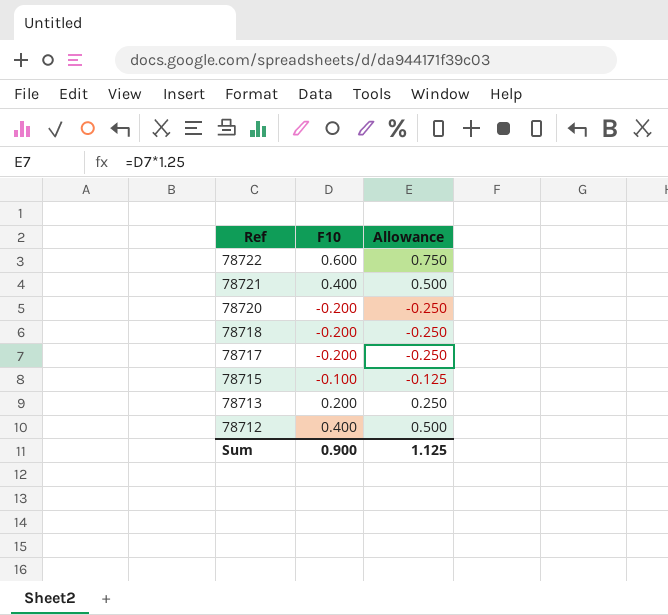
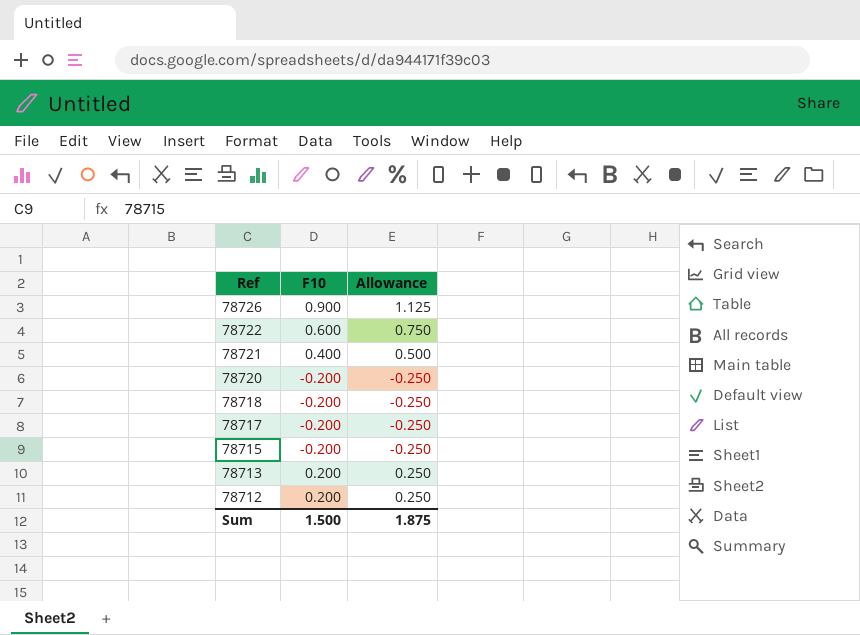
row 78726: none -> 0.900 | 1.125
78715 | F10: -0.100 -> -0.200
78715 | Allowance: -0.125 -> -0.250
78712 | F10: 0.400 -> 0.200
78712 | Allowance: 0.500 -> 0.250
Sum | F10: 0.900 -> 1.500
Sum | Allowance: 1.125 -> 1.875

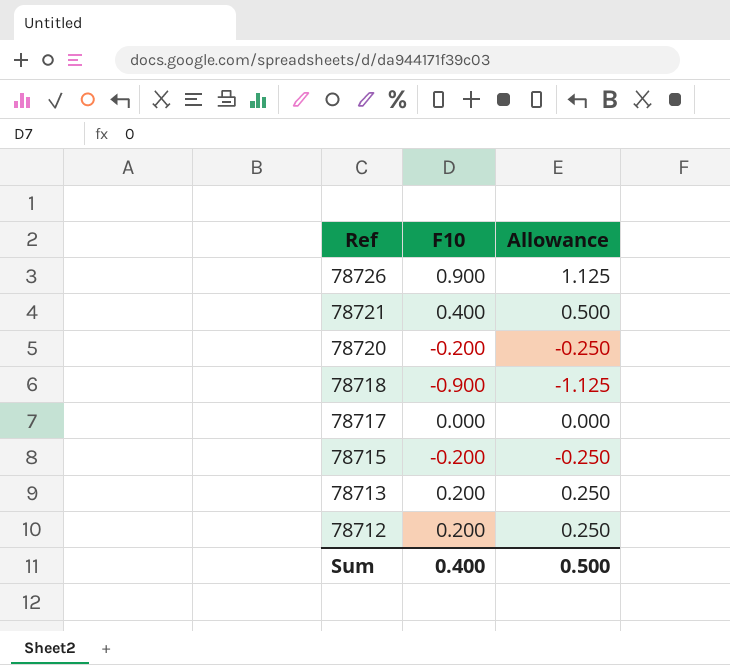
row 78722: 0.600 | 0.750 -> none
78718 | F10: -0.200 -> -0.900
78718 | Allowance: -0.250 -> -1.125
78717 | F10: -0.200 -> 0.000
78717 | Allowance: -0.250 -> 0.000
Sum | F10: 1.500 -> 0.400
Sum | Allowance: 1.875 -> 0.500

